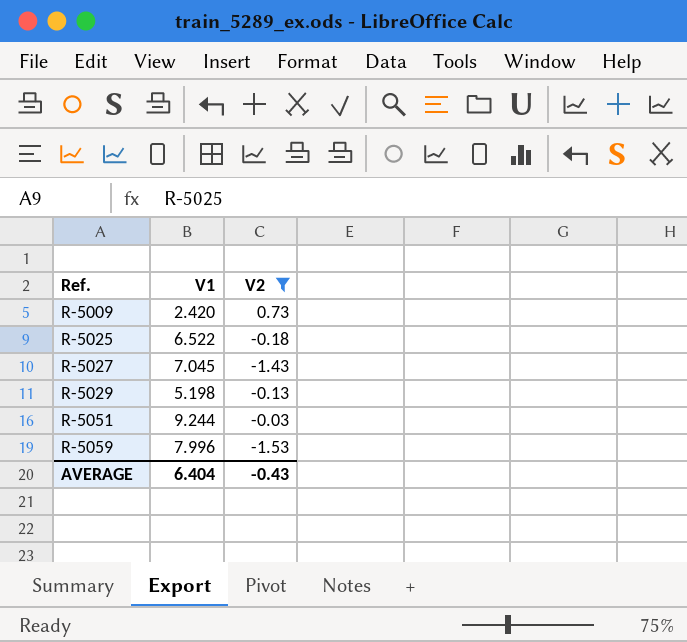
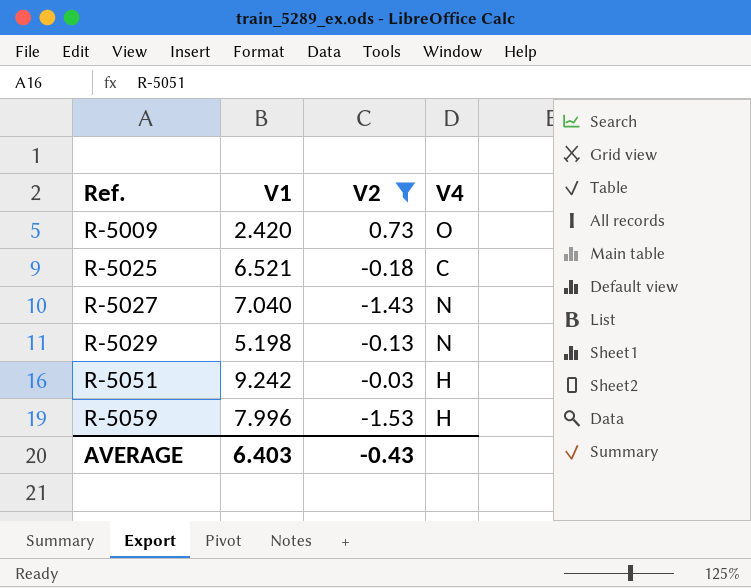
column V4 | position: none -> 4
R-5025 | V1: 6.522 -> 6.521
R-5027 | V1: 7.045 -> 7.040
R-5051 | V1: 9.244 -> 9.242
AVERAGE | V1: 6.404 -> 6.403

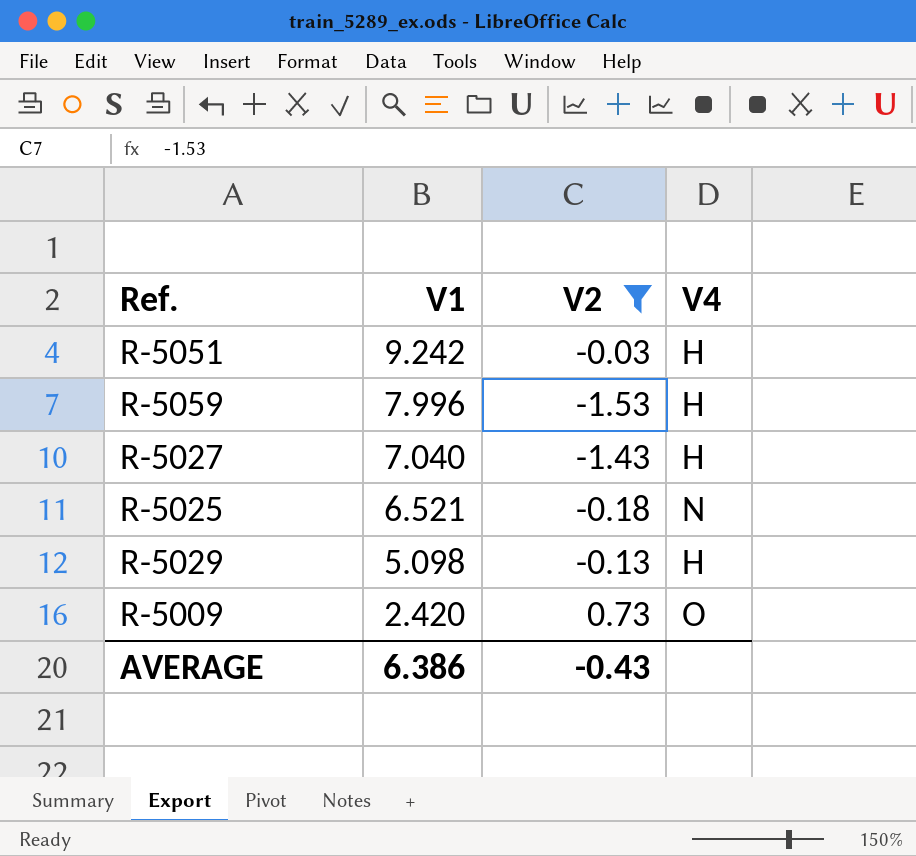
row order: Ref. ascending -> V1 descending
R-5027 | V4: N -> H
R-5025 | V4: C -> N
R-5029 | V1: 5.198 -> 5.098
R-5029 | V4: N -> H
AVERAGE | V1: 6.403 -> 6.386

